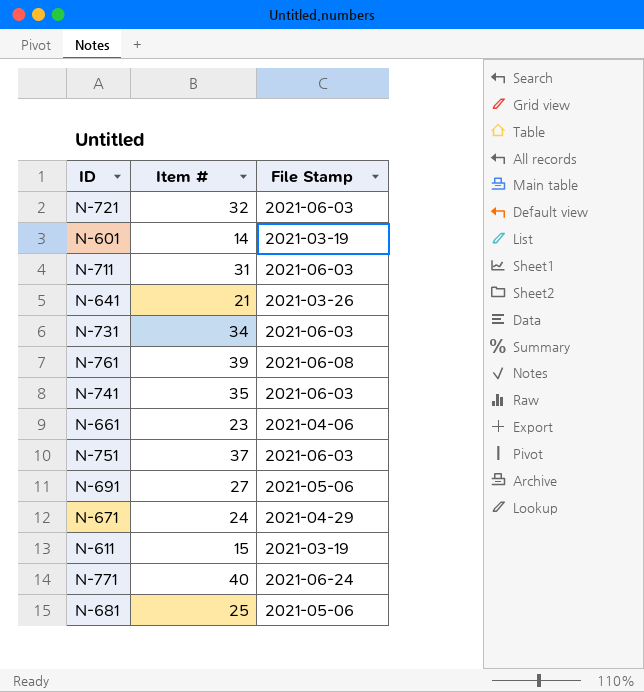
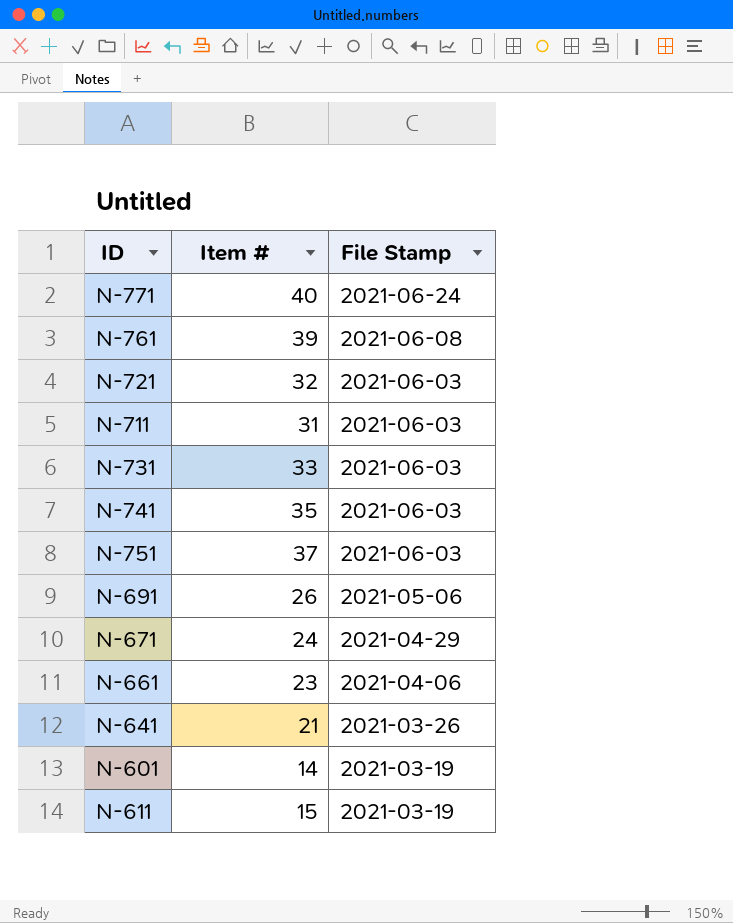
row order: none -> File Stamp descending
row N-681: 25 | 2021-05-06 -> none
N-731 | Item #: 34 -> 33
N-691 | Item #: 27 -> 26

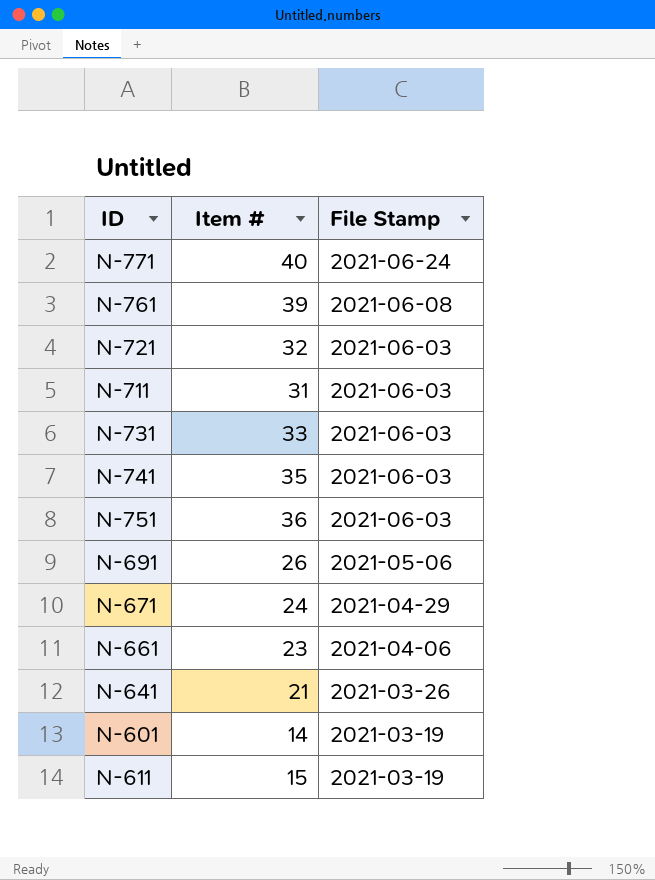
N-751 | Item #: 37 -> 36

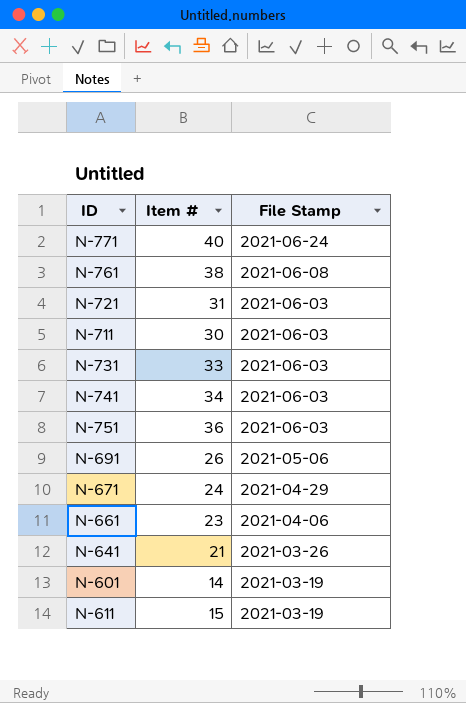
N-761 | Item #: 39 -> 38
N-721 | Item #: 32 -> 31
N-711 | Item #: 31 -> 30
N-741 | Item #: 35 -> 34

